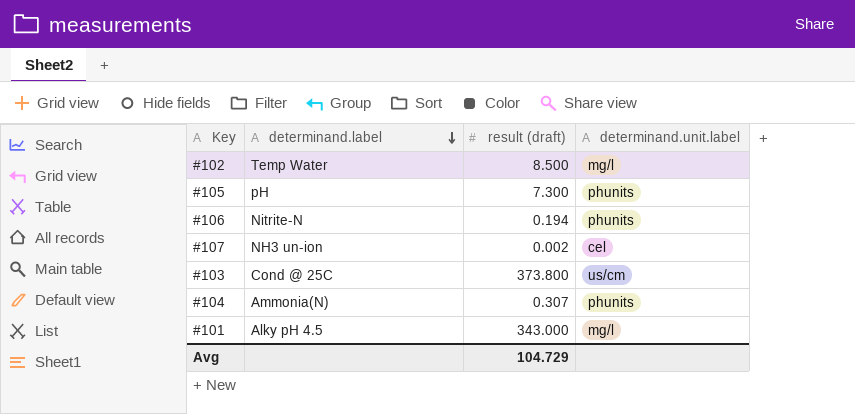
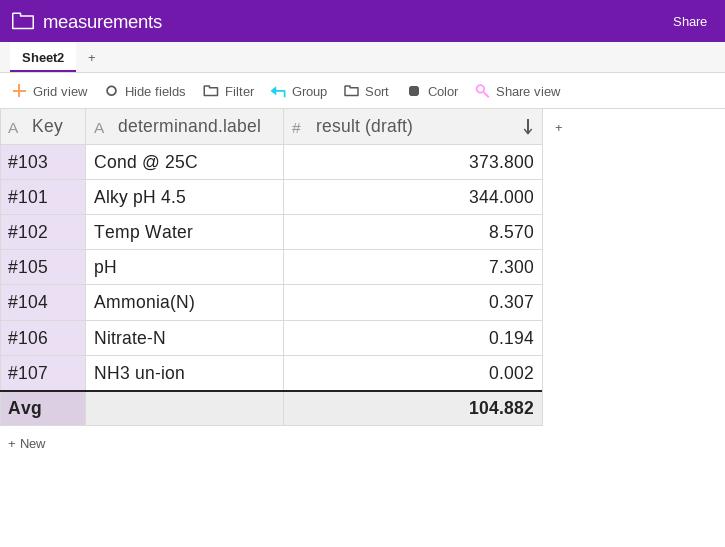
row order: determinand.label descending -> result (draft) descending
column determinand.unit.label | position: 4 -> none
#101 | result (draft): 343.000 -> 344.000
#102 | result (draft): 8.500 -> 8.570
#106 | determinand.label: Nitrite-N -> Nitrate-N
Avg | result (draft): 104.729 -> 104.882

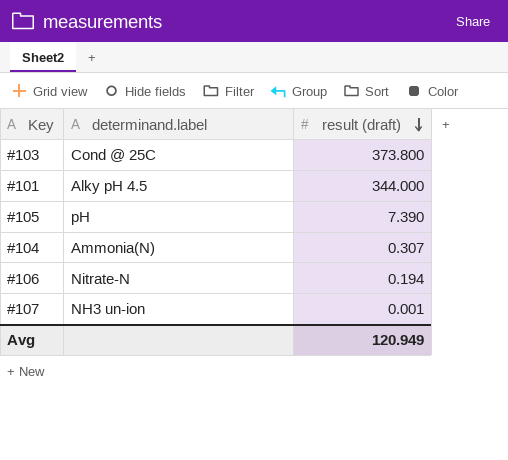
row #102: Temp Water | 8.570 -> none
#105 | result (draft): 7.300 -> 7.390
#107 | result (draft): 0.002 -> 0.001
Avg | result (draft): 104.882 -> 120.949

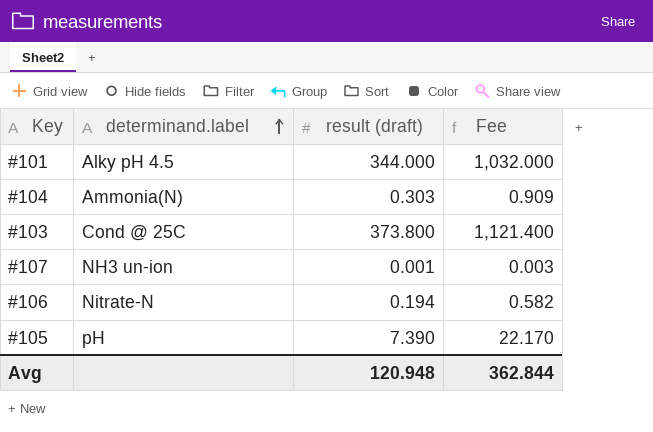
row order: result (draft) descending -> determinand.label ascending
column Fee | formula: none -> [result (draft)] * 3
#104 | result (draft): 0.307 -> 0.303
Avg | result (draft): 120.949 -> 120.948

